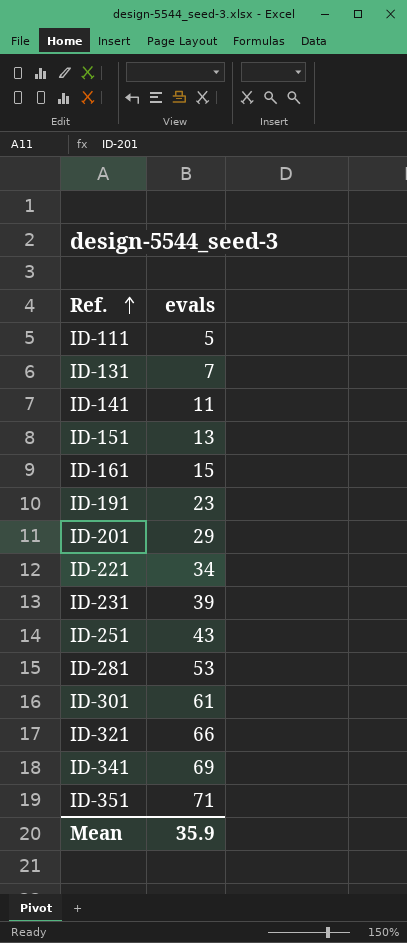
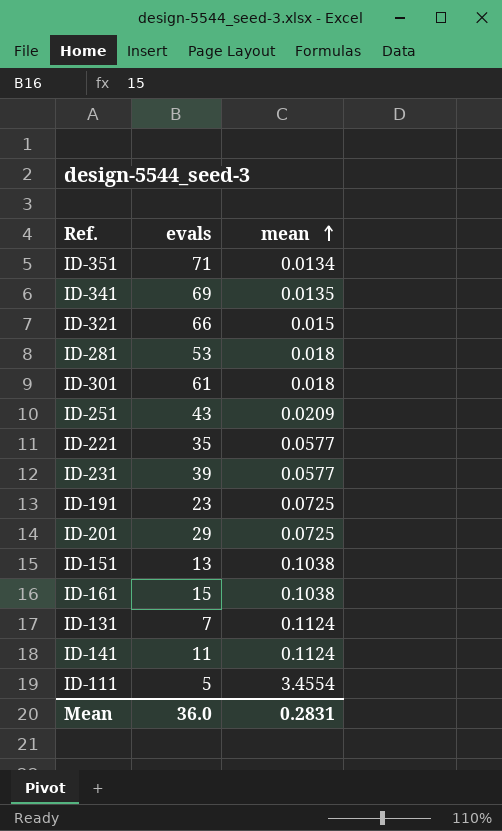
row order: Ref. ascending -> mean ascending
column mean | position: none -> 3
ID-221 | evals: 34 -> 35
Mean | evals: 35.9 -> 36.0

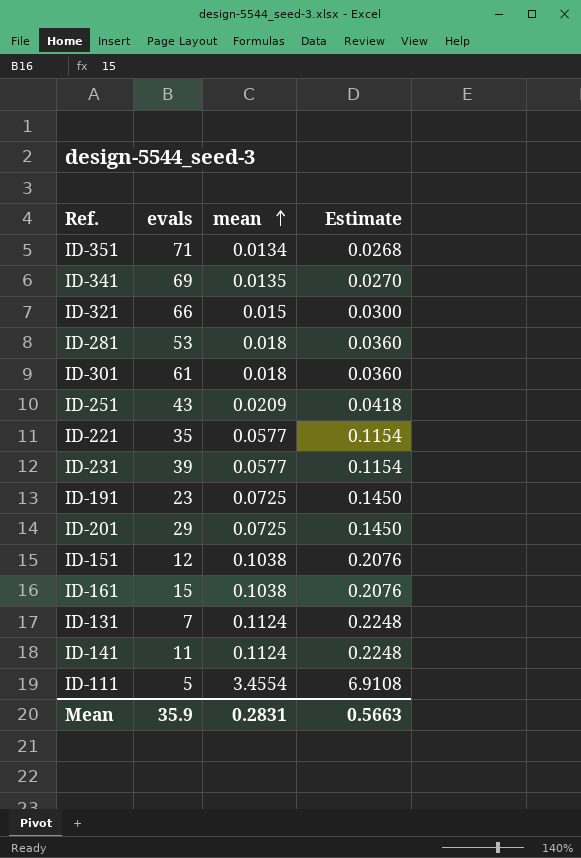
column Estimate | formula: none -> [mean] * 2
ID-151 | evals: 13 -> 12
Mean | evals: 36.0 -> 35.9

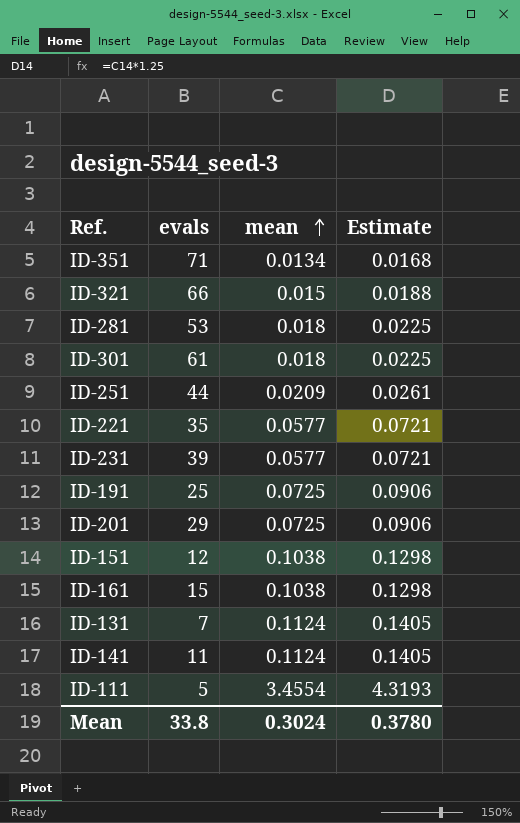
column Estimate | formula: [mean] * 2 -> [mean] * 1.25
row ID-341: 69 | 0.0135 | 0.0270 -> none
ID-251 | evals: 43 -> 44
ID-191 | evals: 23 -> 25
Mean | evals: 35.9 -> 33.8
Mean | mean: 0.2831 -> 0.3024
Mean | Estimate: 0.5663 -> 0.3780

